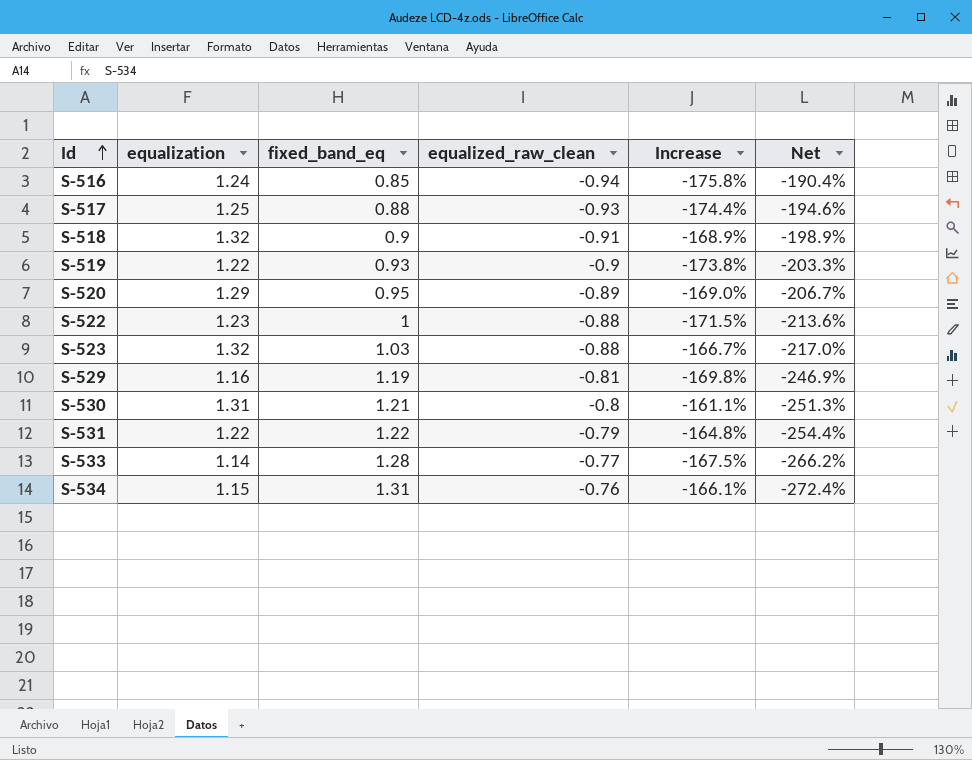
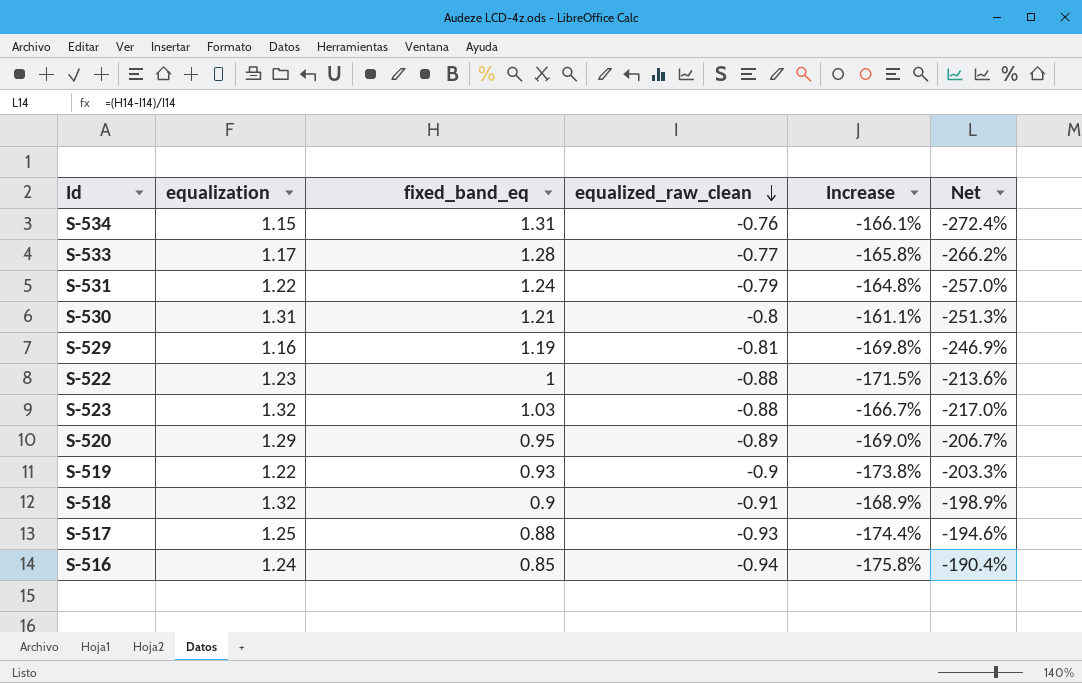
row order: Id ascending -> equalized_raw_clean descending
S-533 | equalization: 1.14 -> 1.17
S-533 | Increase: -167.5% -> -165.8%
S-531 | fixed_band_eq: 1.22 -> 1.24
S-531 | Net: -254.4% -> -257.0%

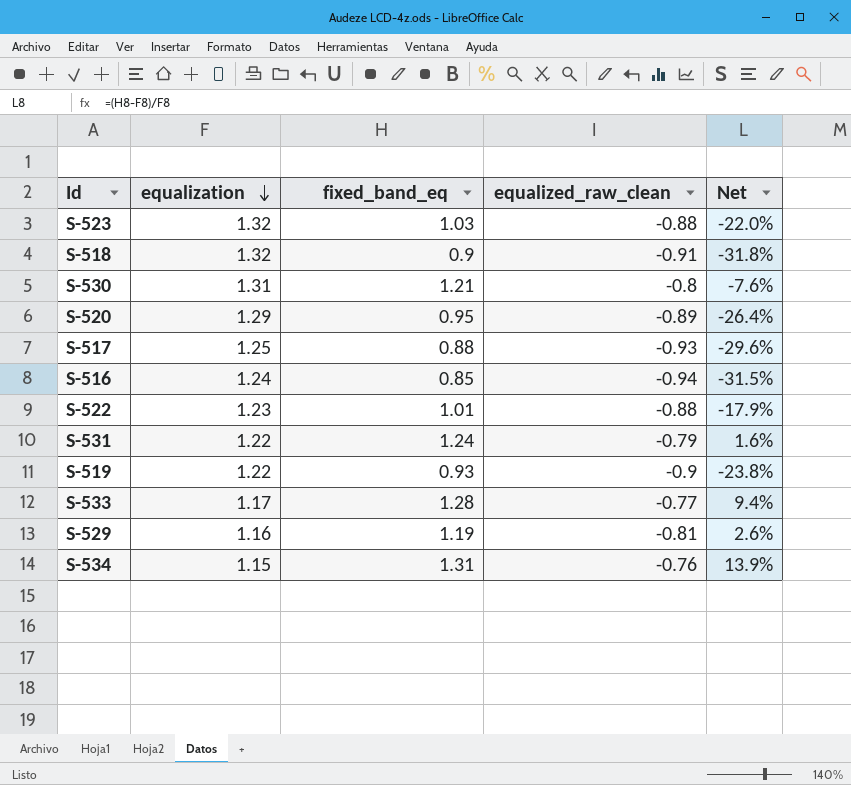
row order: equalized_raw_clean descending -> equalization descending
column Increase | formula: ([equalized_raw_clean] - [equalization]) / [equalization] -> none
column Net | formula: ([fixed_band_eq] - [equalized_raw_clean]) / [equalized_raw_clean] -> ([fixed_band_eq] - [equalization]) / [equalization]
S-522 | fixed_band_eq: 1 -> 1.01

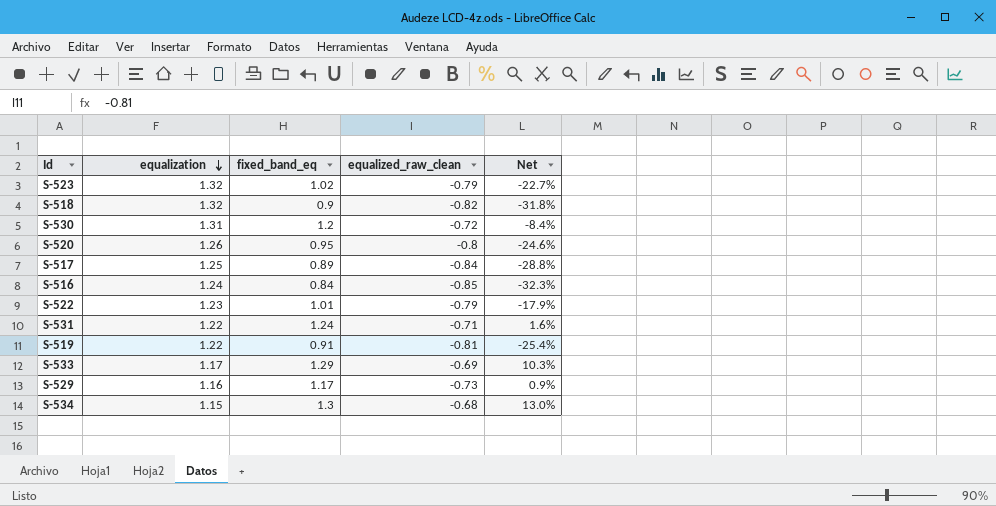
S-523 | fixed_band_eq: 1.03 -> 1.02
S-523 | equalized_raw_clean: -0.88 -> -0.79
S-523 | Net: -22.0% -> -22.7%
S-518 | equalized_raw_clean: -0.91 -> -0.82
S-530 | fixed_band_eq: 1.21 -> 1.2
S-530 | equalized_raw_clean: -0.8 -> -0.72
S-530 | Net: -7.6% -> -8.4%
S-520 | equalization: 1.29 -> 1.26
S-520 | equalized_raw_clean: -0.89 -> -0.8
S-520 | Net: -26.4% -> -24.6%
S-517 | fixed_band_eq: 0.88 -> 0.89
S-517 | equalized_raw_clean: -0.93 -> -0.84
S-517 | Net: -29.6% -> -28.8%
S-516 | fixed_band_eq: 0.85 -> 0.84
S-516 | equalized_raw_clean: -0.94 -> -0.85
S-516 | Net: -31.5% -> -32.3%
S-522 | equalized_raw_clean: -0.88 -> -0.79
S-531 | equalized_raw_clean: -0.79 -> -0.71
S-519 | fixed_band_eq: 0.93 -> 0.91
S-519 | equalized_raw_clean: -0.9 -> -0.81
S-519 | Net: -23.8% -> -25.4%
S-533 | fixed_band_eq: 1.28 -> 1.29
S-533 | equalized_raw_clean: -0.77 -> -0.69
S-533 | Net: 9.4% -> 10.3%
S-529 | fixed_band_eq: 1.19 -> 1.17
S-529 | equalized_raw_clean: -0.81 -> -0.73
S-529 | Net: 2.6% -> 0.9%
S-534 | fixed_band_eq: 1.31 -> 1.3
S-534 | equalized_raw_clean: -0.76 -> -0.68
S-534 | Net: 13.9% -> 13.0%

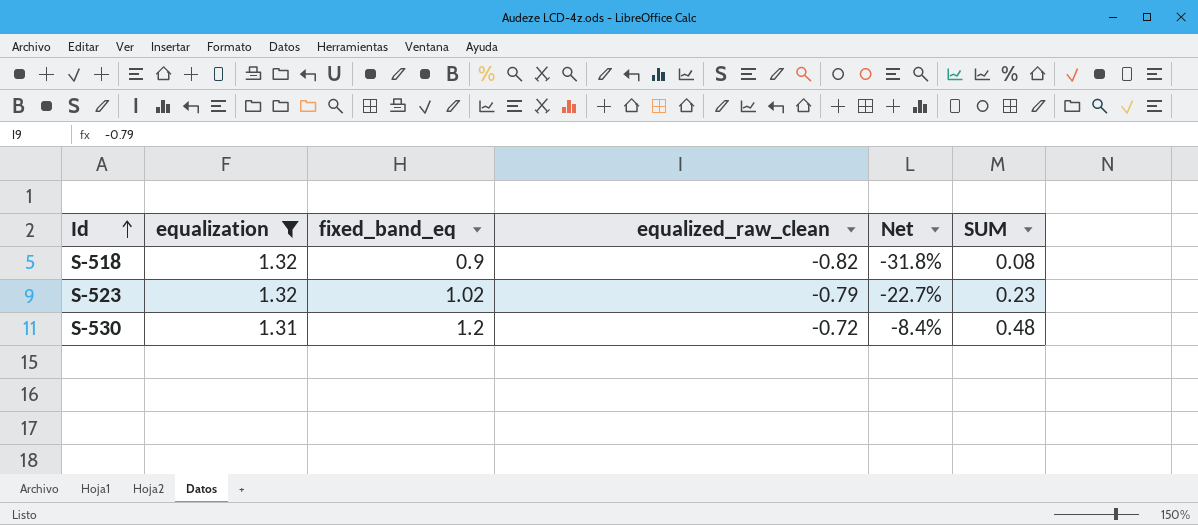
filter: none -> equalization >= 1.31
row order: equalization descending -> Id ascending
column SUM | formula: none -> [fixed_band_eq] + [equalized_raw_clean]

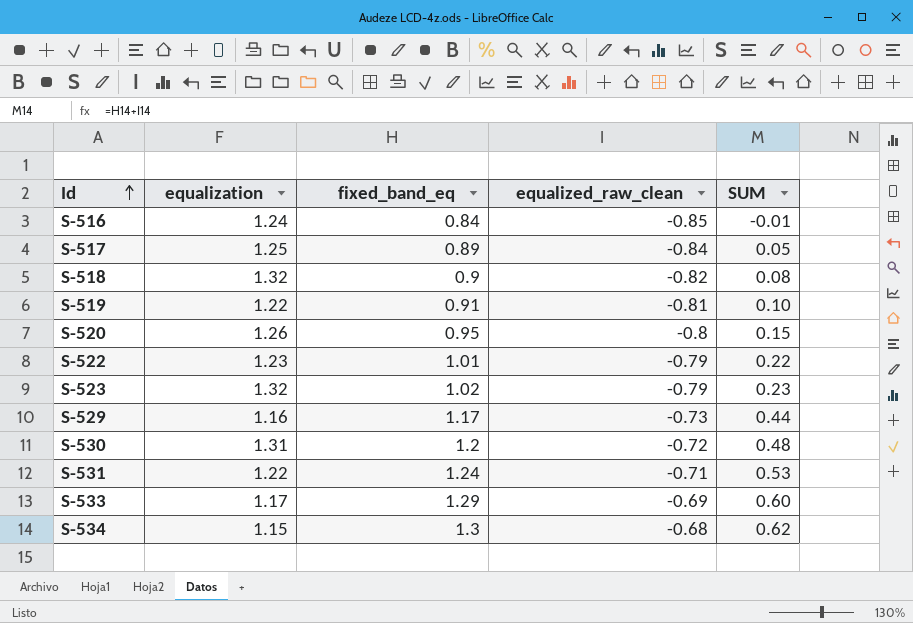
filter: equalization >= 1.31 -> none
column Net | formula: ([fixed_band_eq] - [equalization]) / [equalization] -> none

